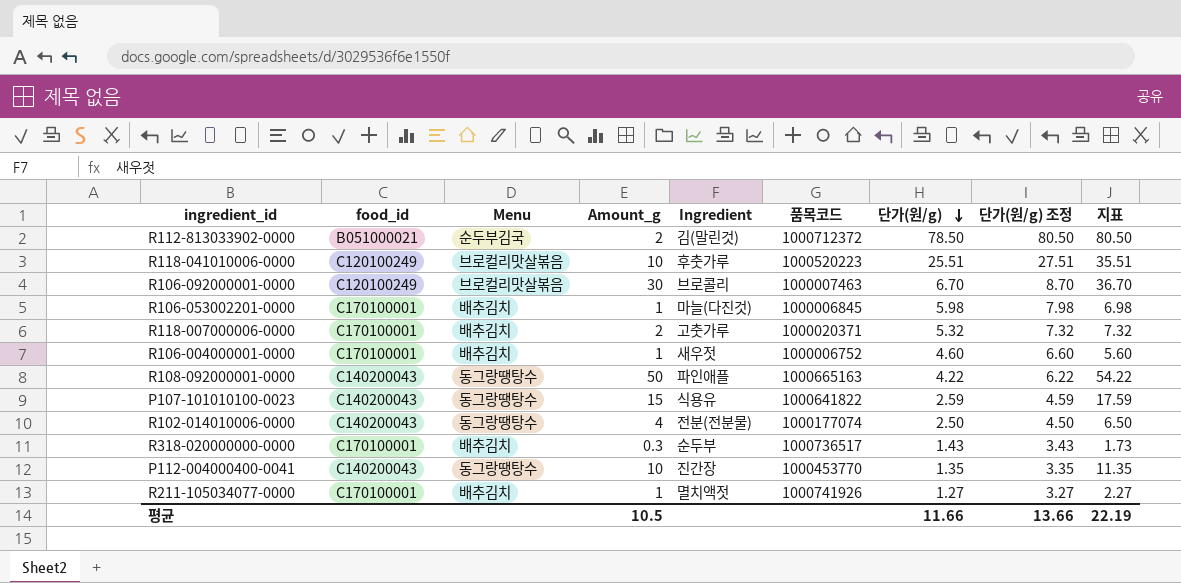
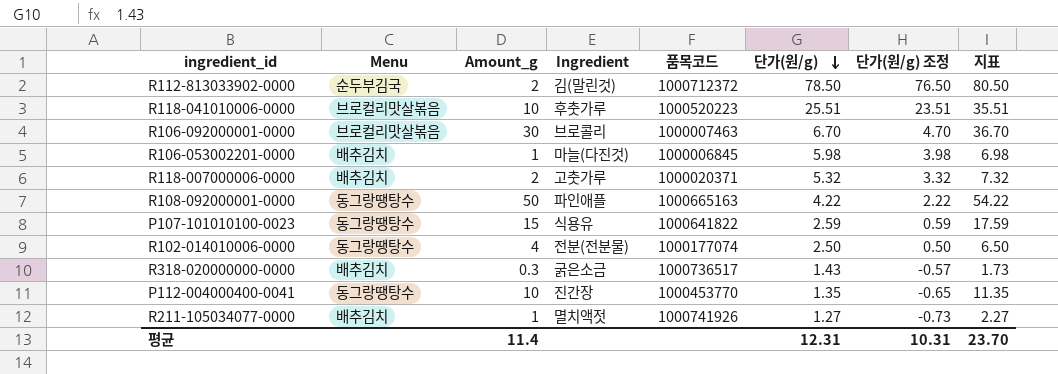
column food_id | position: 2 -> none
column 단가(원/g) 조정 | formula: [단가(원/g)] + 2 -> [단가(원/g)] - 2
row R106-004000001-0000: C170100001 | 배추김치 | 1 | 새우젓 | 1000006752 | 4.60 | 6.60 | 5.60 -> none
R318-020000000-0000 | Ingredient: 순두부 -> 굵은소금
평균 | Amount_g: 10.5 -> 11.4
평균 | 단가(원/g): 11.66 -> 12.31
평균 | 단가(원/g) 조정: 13.66 -> 10.31
평균 | 지표: 22.19 -> 23.70

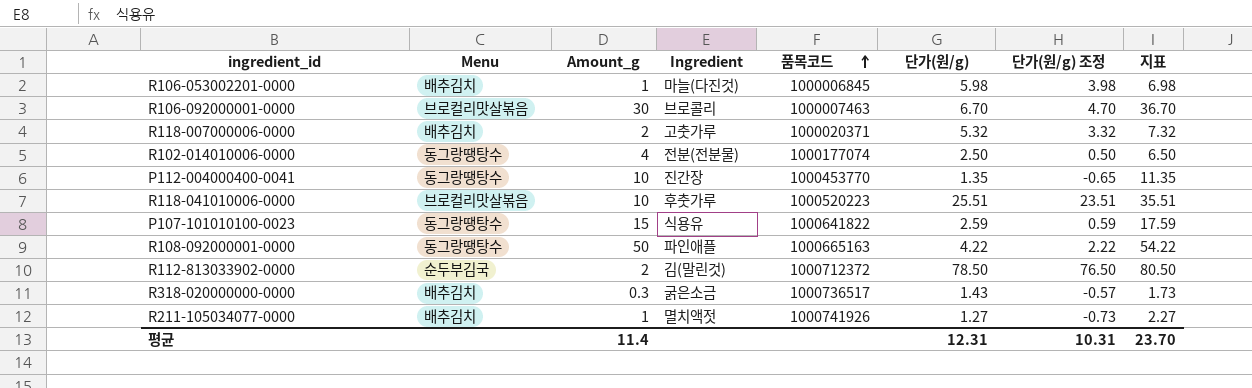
row order: 단가(원/g) descending -> 품목코드 ascending

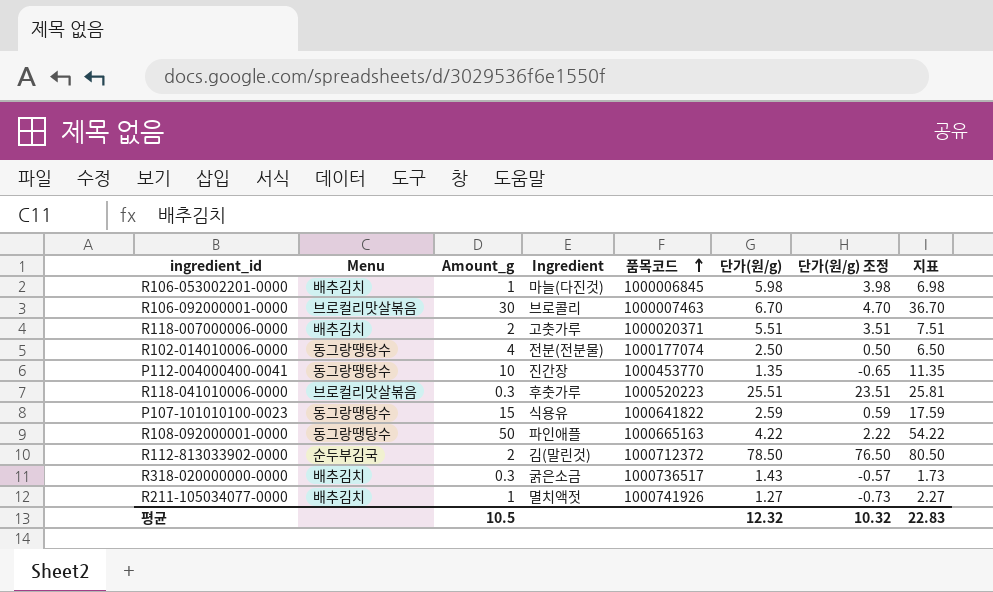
R118-007000006-0000 | 단가(원/g): 5.32 -> 5.51
R118-007000006-0000 | 단가(원/g) 조정: 3.32 -> 3.51
R118-007000006-0000 | 지표: 7.32 -> 7.51
R118-041010006-0000 | Amount_g: 10 -> 0.3
R118-041010006-0000 | 지표: 35.51 -> 25.81
평균 | Amount_g: 11.4 -> 10.5
평균 | 단가(원/g): 12.31 -> 12.32
평균 | 단가(원/g) 조정: 10.31 -> 10.32
평균 | 지표: 23.70 -> 22.83

